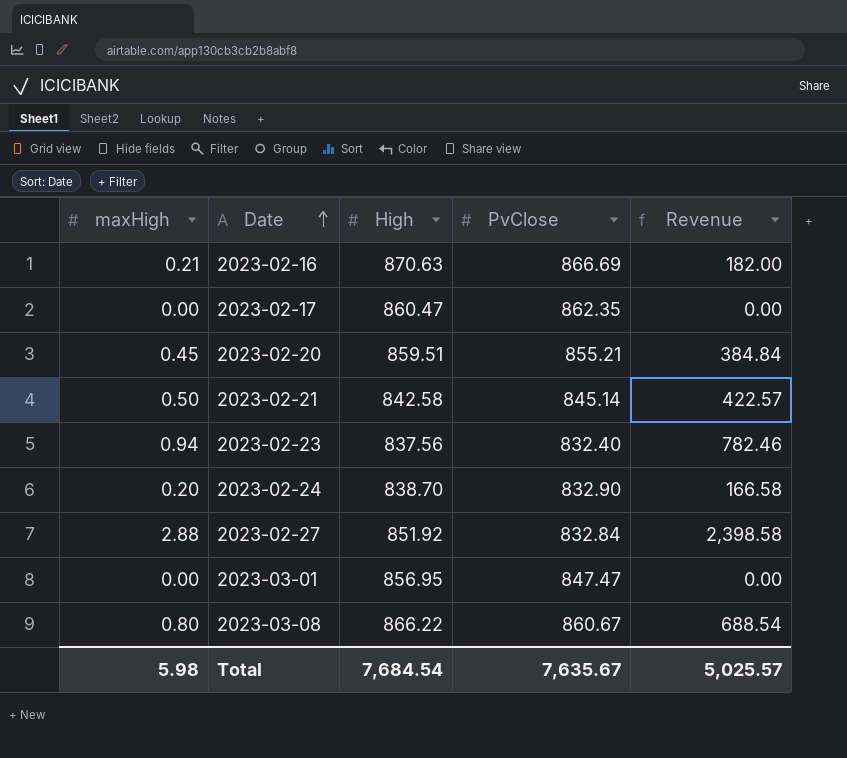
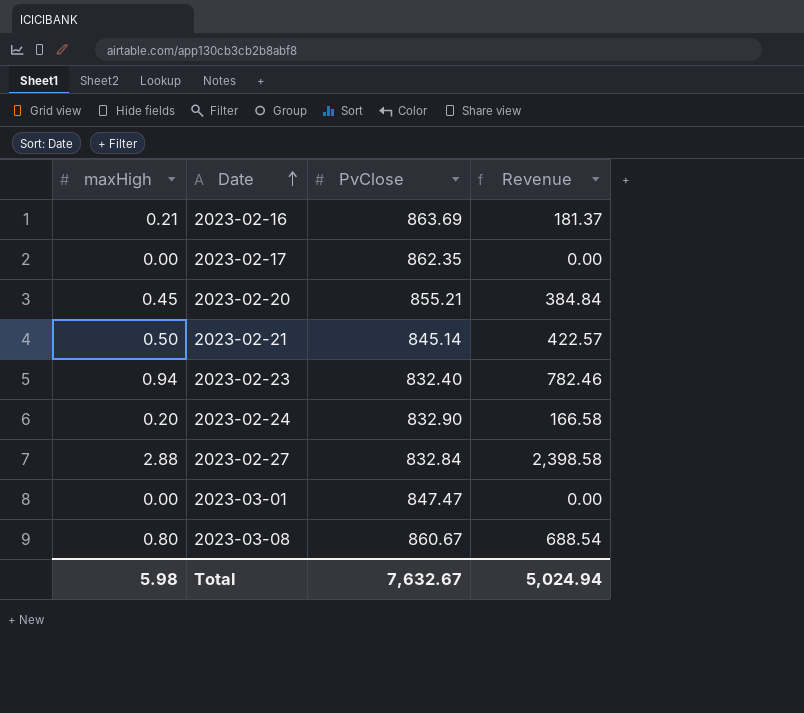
column High | position: 3 -> none
2023-02-16 | PvClose: 866.69 -> 863.69
2023-02-16 | Revenue: 182.00 -> 181.37
Total | PvClose: 7,635.67 -> 7,632.67
Total | Revenue: 5,025.57 -> 5,024.94

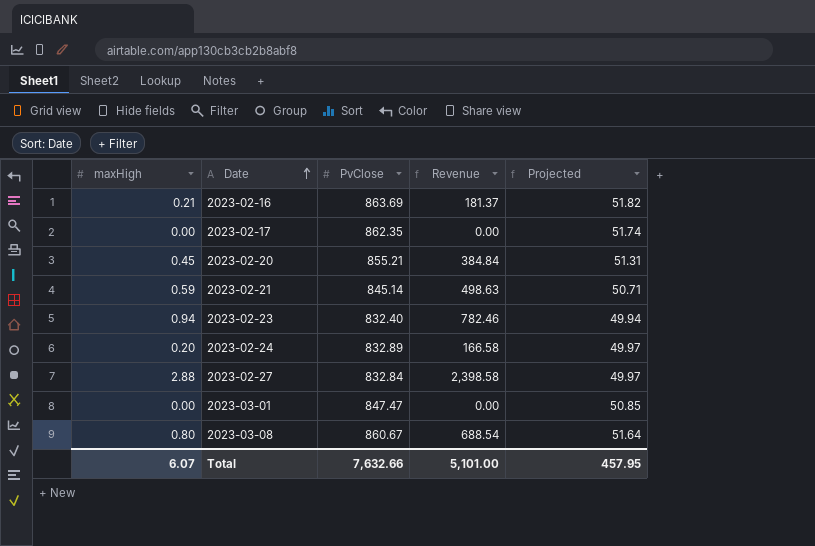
column Projected | formula: none -> [PvClose] * 0.06
2023-02-21 | maxHigh: 0.50 -> 0.59
2023-02-21 | Revenue: 422.57 -> 498.63
2023-02-24 | PvClose: 832.90 -> 832.89
Total | maxHigh: 5.98 -> 6.07
Total | PvClose: 7,632.67 -> 7,632.66
Total | Revenue: 5,024.94 -> 5,101.00

